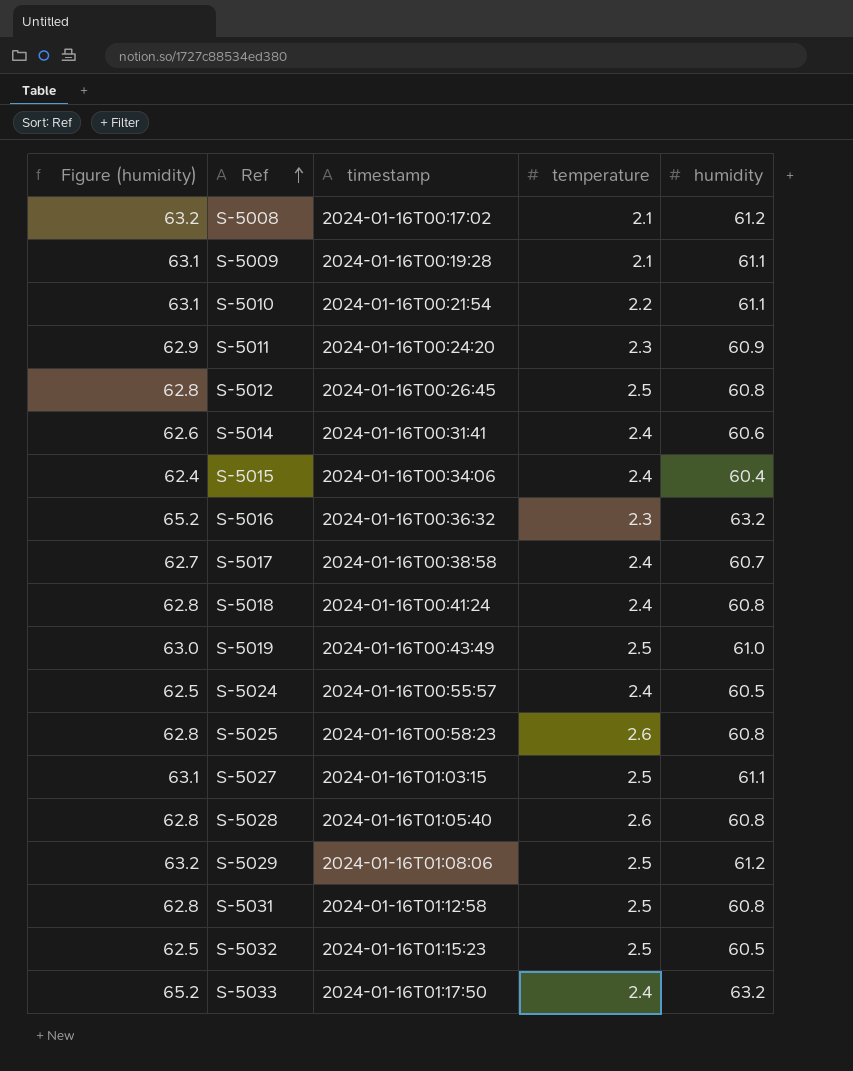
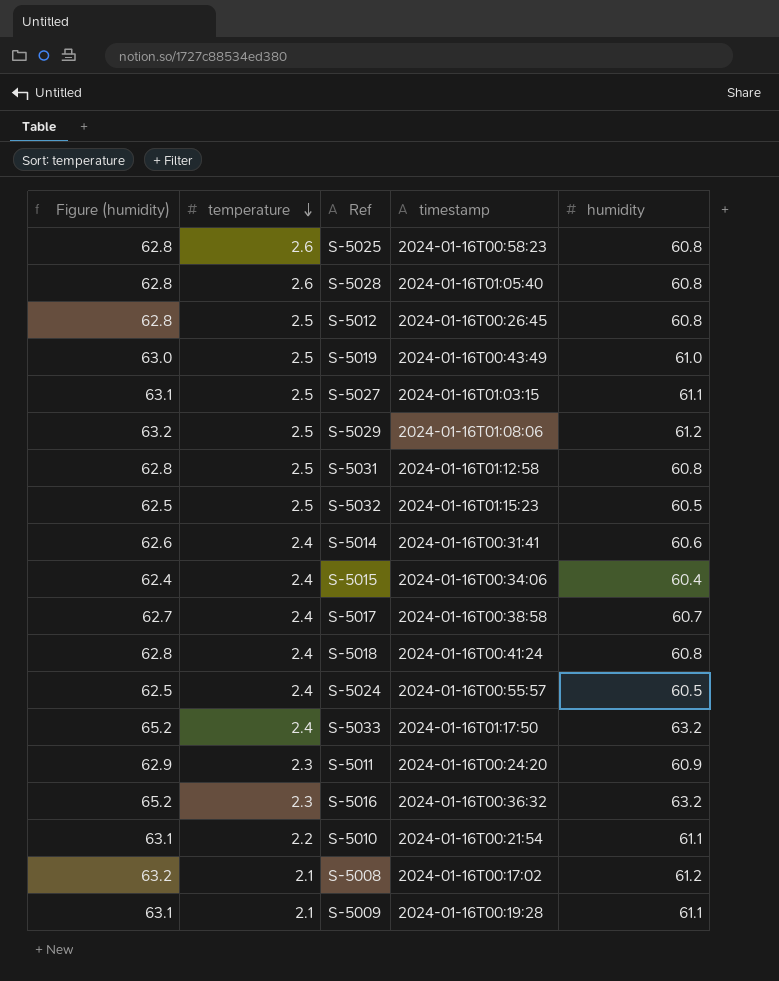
row order: Ref ascending -> temperature descending
column temperature | position: 4 -> 2

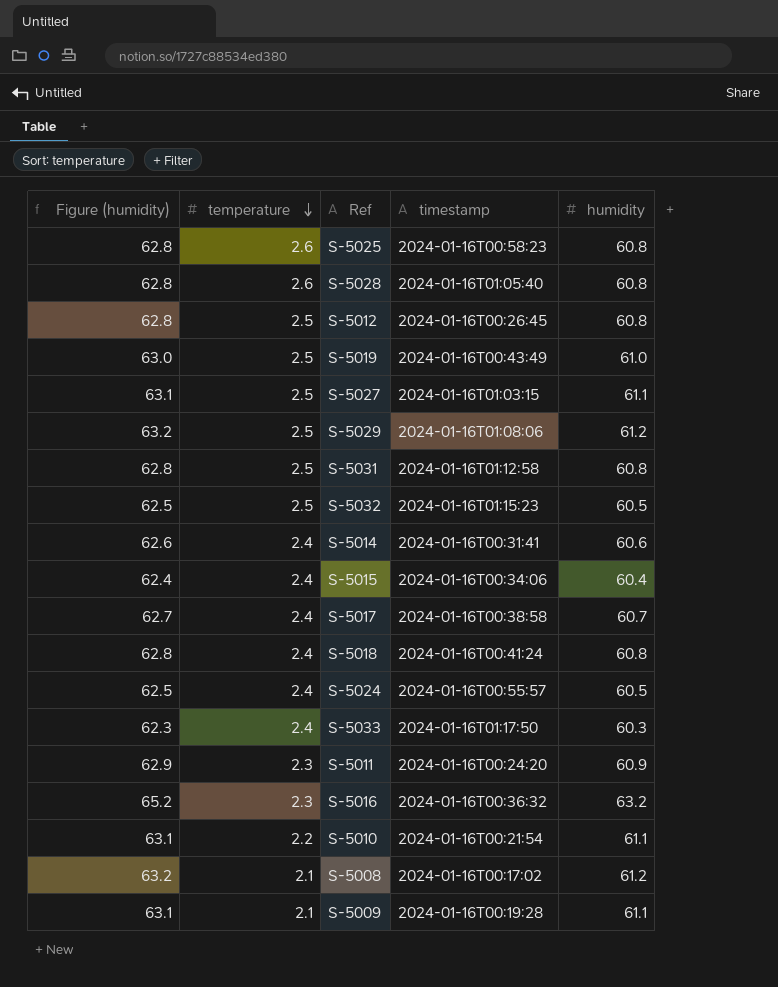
S-5033 | Figure (humidity): 65.2 -> 62.3
S-5033 | humidity: 63.2 -> 60.3

